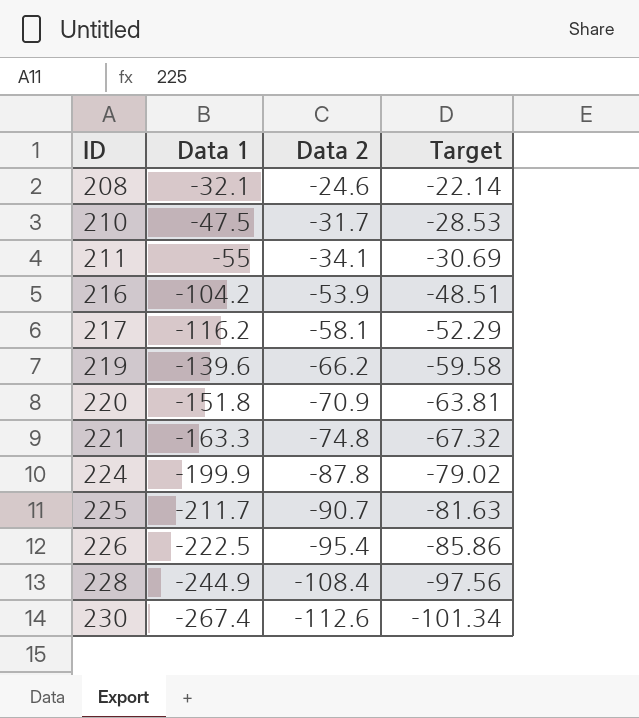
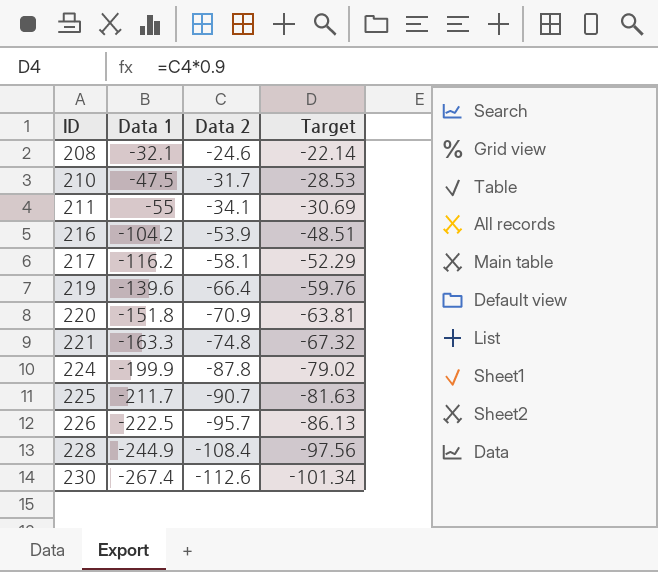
219 | Data 2: -66.2 -> -66.4
219 | Target: -59.58 -> -59.76
226 | Data 2: -95.4 -> -95.7
226 | Target: -85.86 -> -86.13

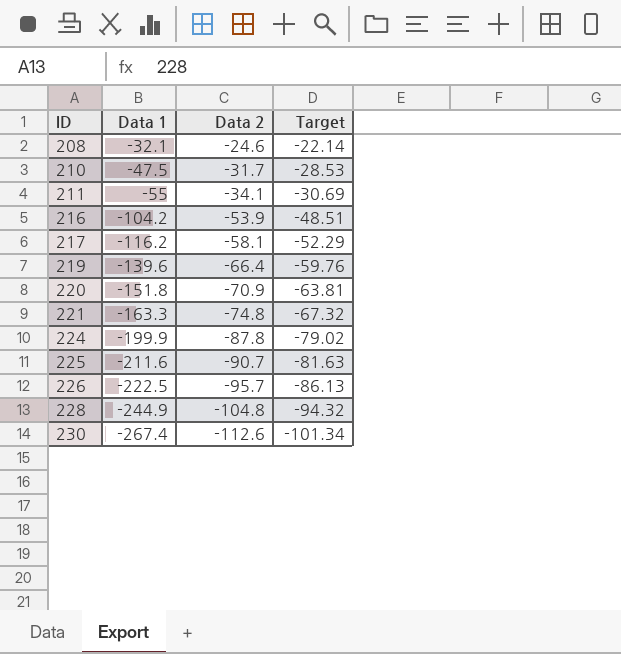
225 | Data 1: -211.7 -> -211.6
228 | Data 2: -108.4 -> -104.8
228 | Target: -97.56 -> -94.32

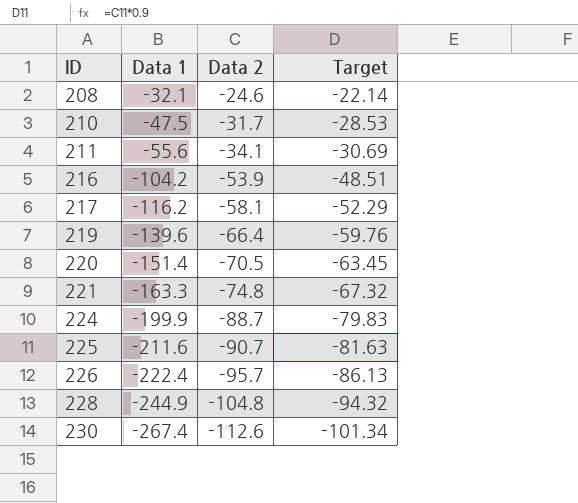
211 | Data 1: -55 -> -55.6
220 | Data 1: -151.8 -> -151.4
220 | Data 2: -70.9 -> -70.5
220 | Target: -63.81 -> -63.45
224 | Data 2: -87.8 -> -88.7
224 | Target: -79.02 -> -79.83
226 | Data 1: -222.5 -> -222.4

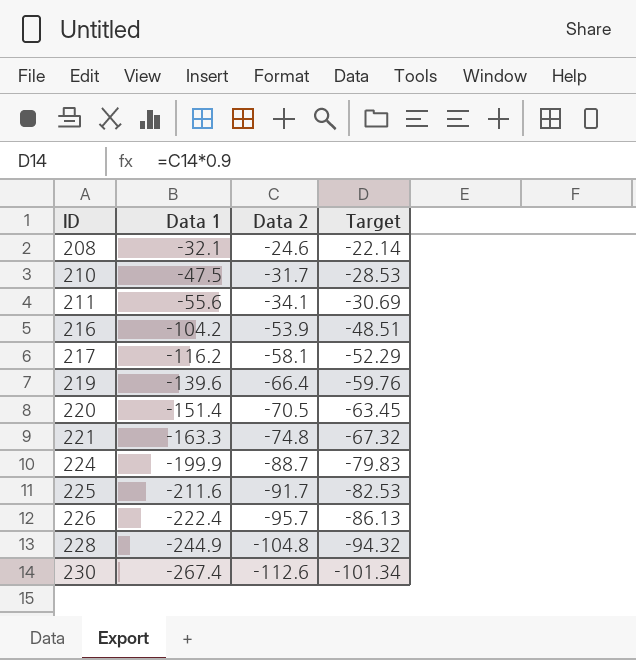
225 | Data 2: -90.7 -> -91.7
225 | Target: -81.63 -> -82.53

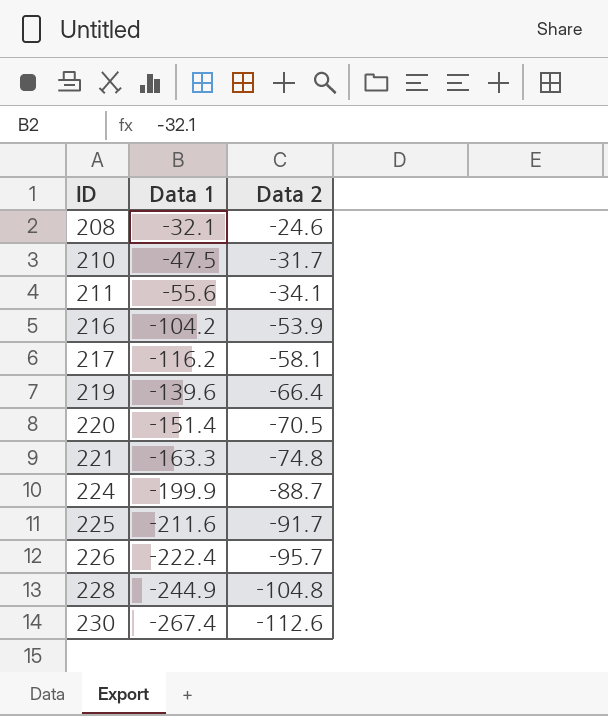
column Target | formula: [Data 2] * 0.9 -> none

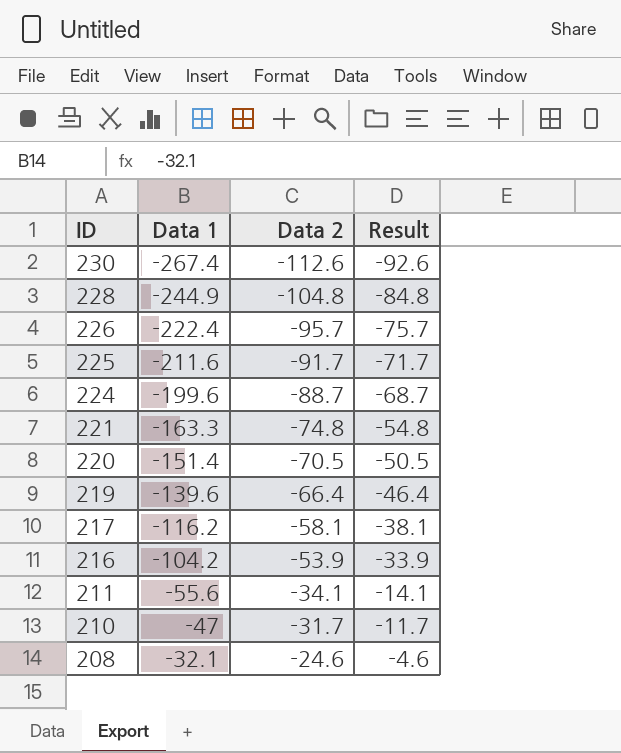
row order: ID ascending -> ID descending
column Result | formula: none -> [Data 2] + 20
224 | Data 1: -199.9 -> -199.6
210 | Data 1: -47.5 -> -47

